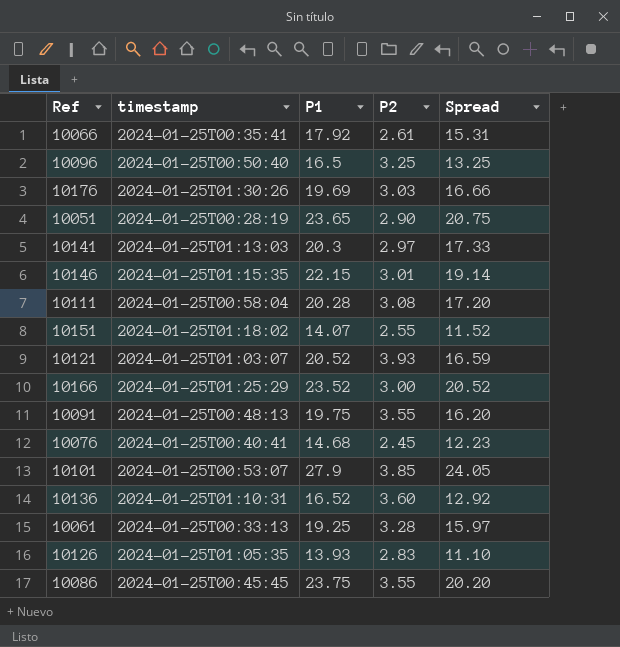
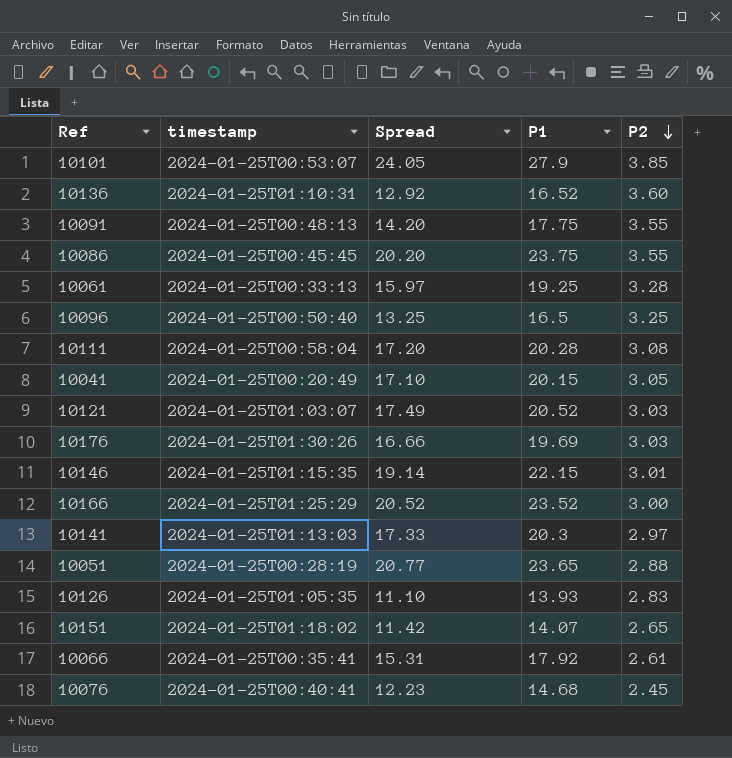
row order: none -> P2 descending
column Spread | position: 5 -> 3
10091 | Spread: 16.20 -> 14.20
10091 | P1: 19.75 -> 17.75
row 10041: none -> 2024-01-25T00:20:49 | 17.10 | 20.15 | 3.05
10121 | Spread: 16.59 -> 17.49
10121 | P2: 3.93 -> 3.03
10051 | Spread: 20.75 -> 20.77
10051 | P2: 2.90 -> 2.88
10151 | Spread: 11.52 -> 11.42
10151 | P2: 2.55 -> 2.65

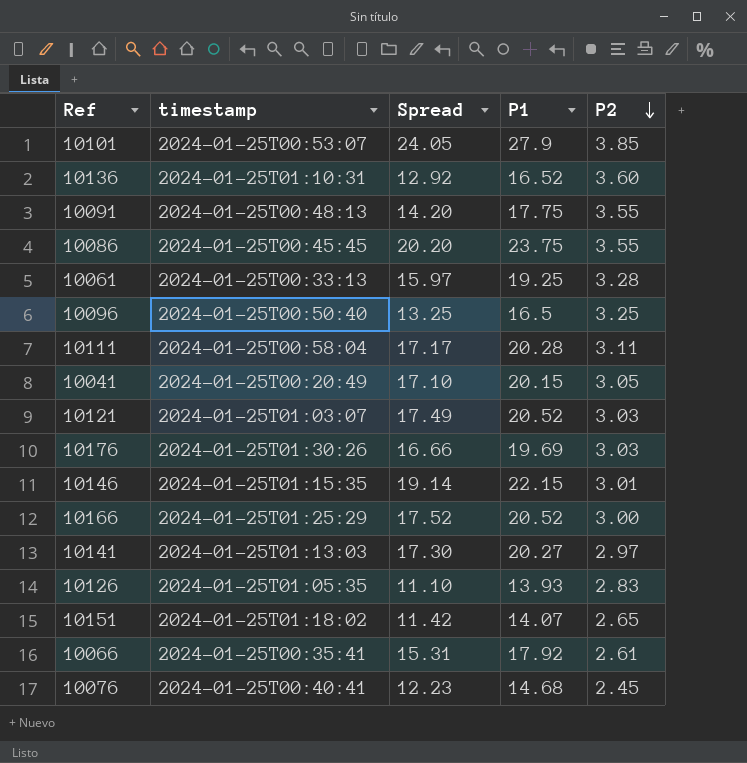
row 10051: 2024-01-25T00:28:19 | 20.77 | 23.65 | 2.88 -> none
10111 | Spread: 17.20 -> 17.17
10111 | P2: 3.08 -> 3.11
10166 | Spread: 20.52 -> 17.52
10166 | P1: 23.52 -> 20.52
10141 | Spread: 17.33 -> 17.30
10141 | P1: 20.3 -> 20.27

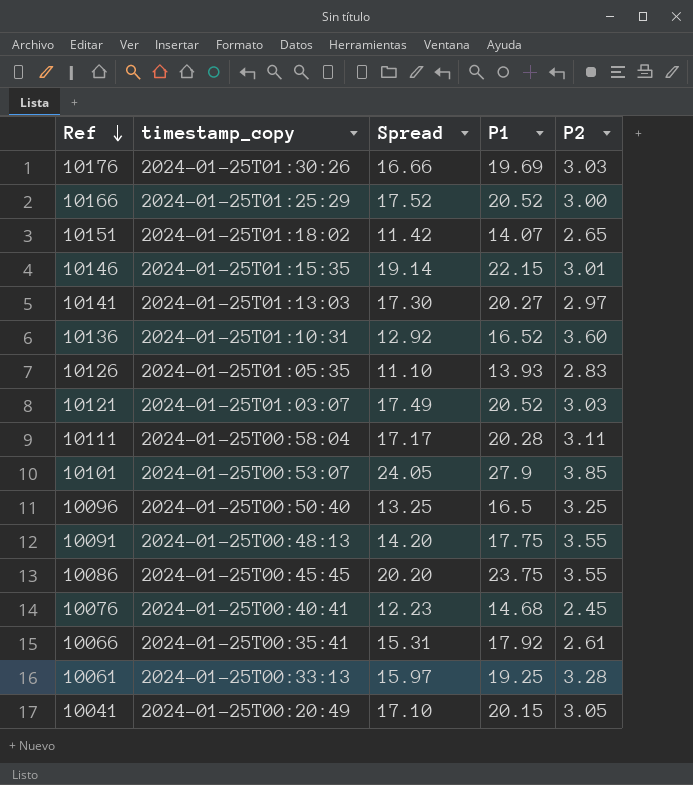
row order: P2 descending -> Ref descending
column name: timestamp -> timestamp_copy

